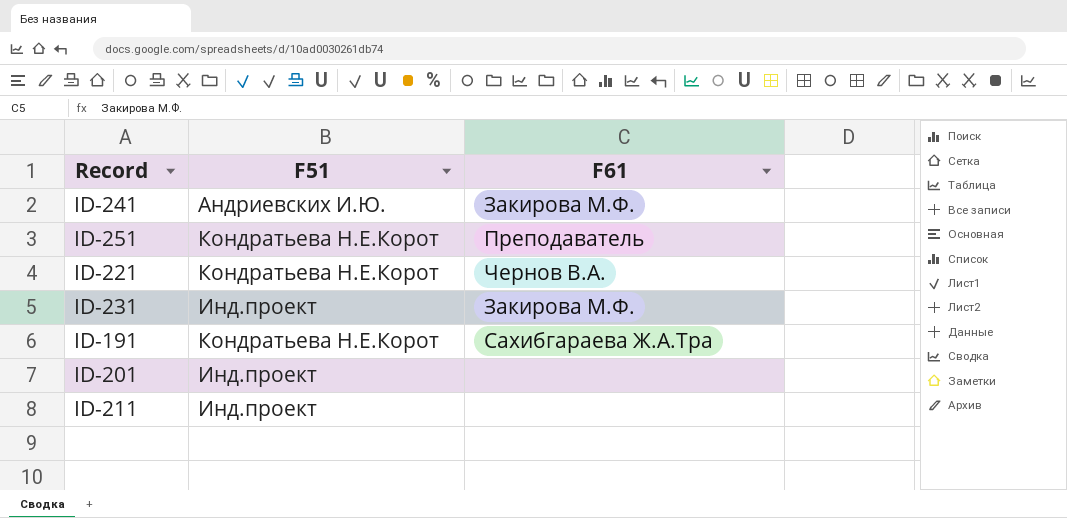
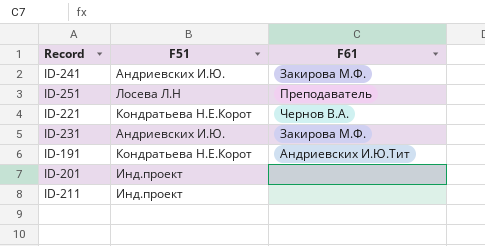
ID-251 | F51: Кондратьева Н.Е.Корот -> Лосева Л.Н
ID-231 | F51: Инд.проект -> Андриевских И.Ю.
ID-191 | F61: Сахибгараева Ж.А.Тра -> Андриевских И.Ю.Тит

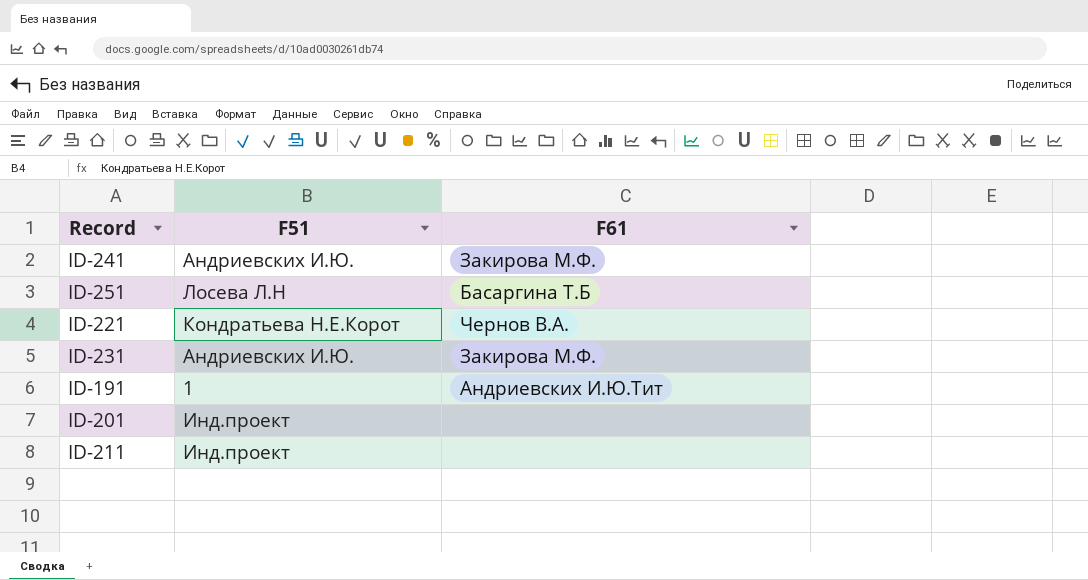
ID-251 | F61: Преподаватель -> Басаргина Т.Б
ID-191 | F51: Кондратьева Н.Е.Корот -> 1

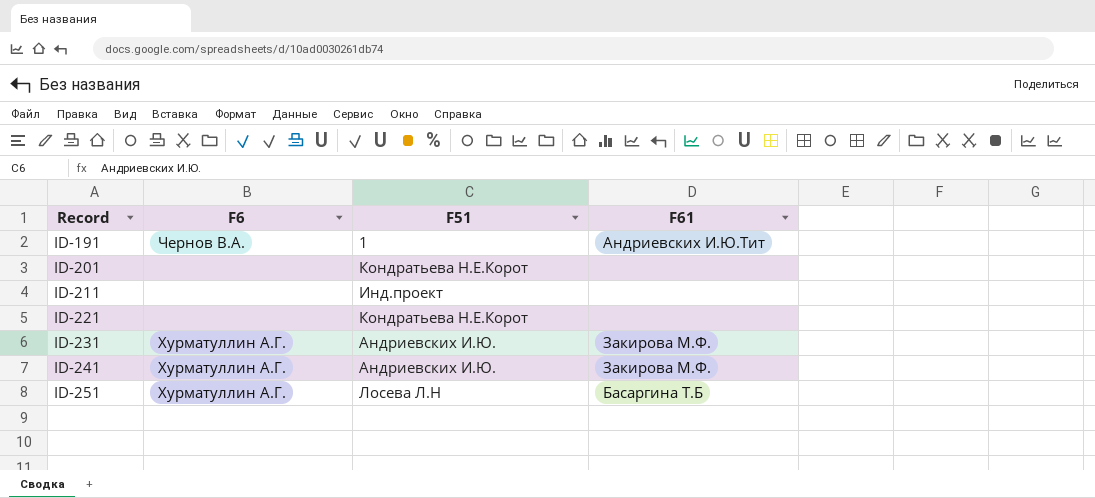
row order: none -> Record ascending
column F6 | position: none -> 2
ID-201 | F51: Инд.проект -> Кондратьева Н.Е.Корот
ID-221 | F61: Чернов В.А. -> none

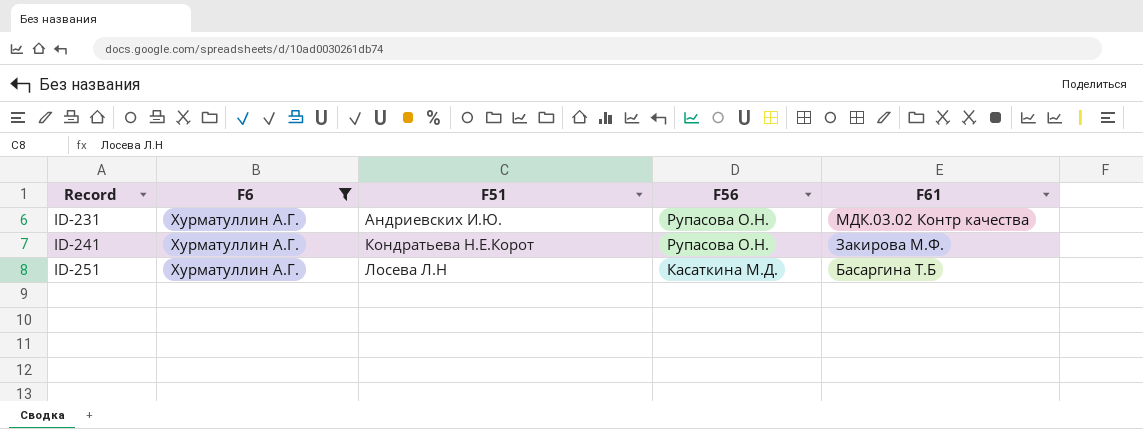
filter: none -> F6 = Хурматуллин А.Г.
column F56 | position: none -> 4
ID-231 | F61: Закирова М.Ф. -> МДК.03.02 Контр качества
ID-241 | F51: Андриевских И.Ю. -> Кондратьева Н.Е.Корот

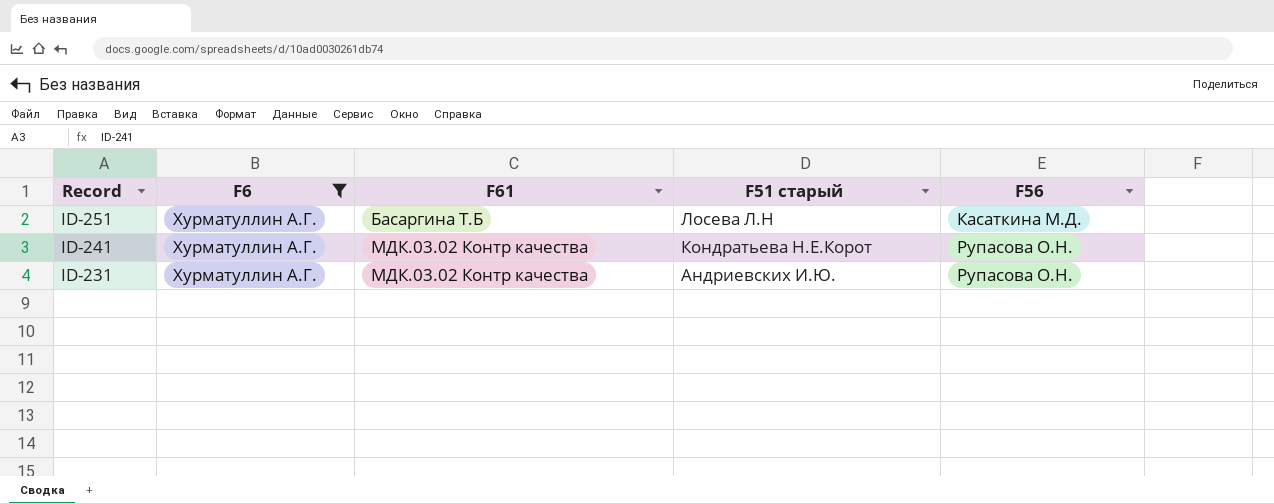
row order: Record ascending -> Record descending
column F61 | position: 5 -> 3
column name: F51 -> F51 старый
ID-241 | F61: Закирова М.Ф. -> МДК.03.02 Контр качества

